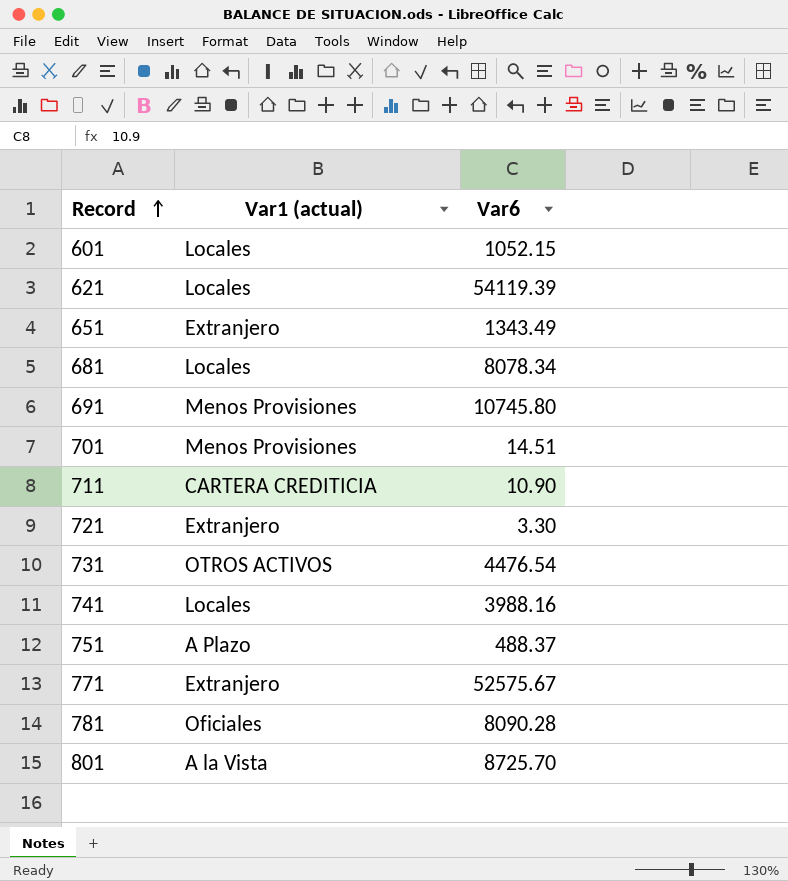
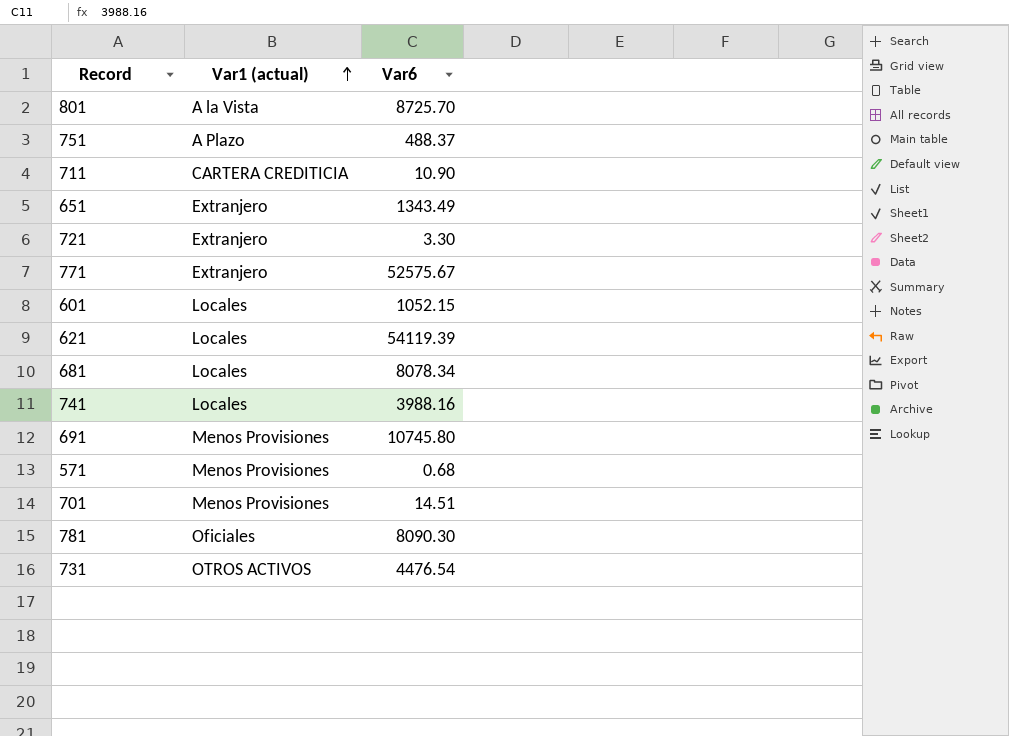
row order: Record ascending -> Var1 (actual) ascending
row 571: none -> Menos Provisiones | 0.68
781 | Var6: 8090.28 -> 8090.30

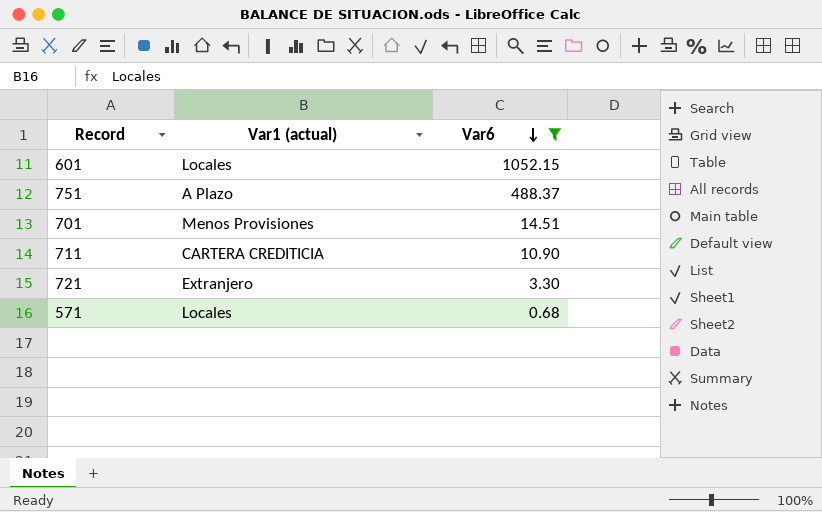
filter: none -> Var6 <= 1052.15
row order: Var1 (actual) ascending -> Var6 descending
571 | Var1 (actual): Menos Provisiones -> Locales

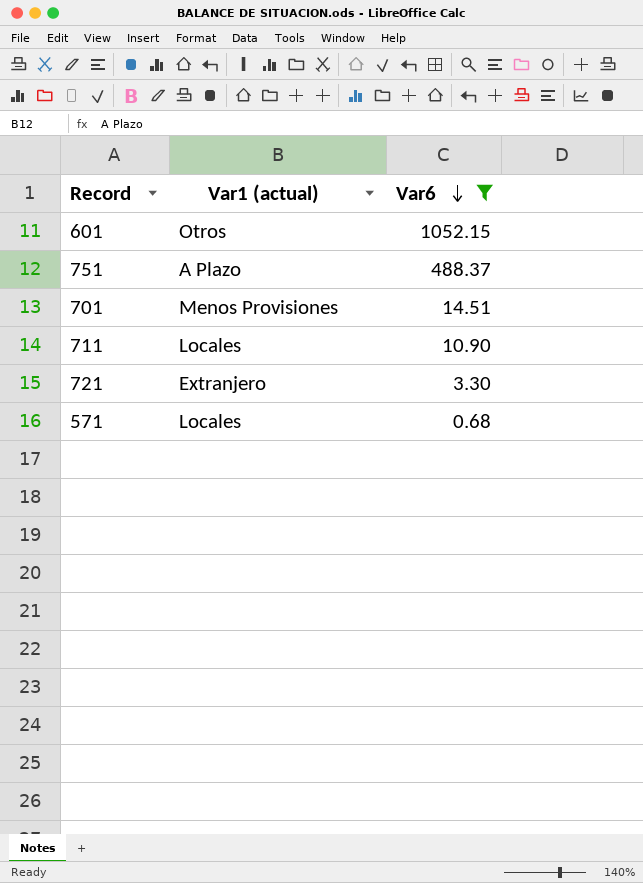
601 | Var1 (actual): Locales -> Otros
711 | Var1 (actual): CARTERA CREDITICIA -> Locales

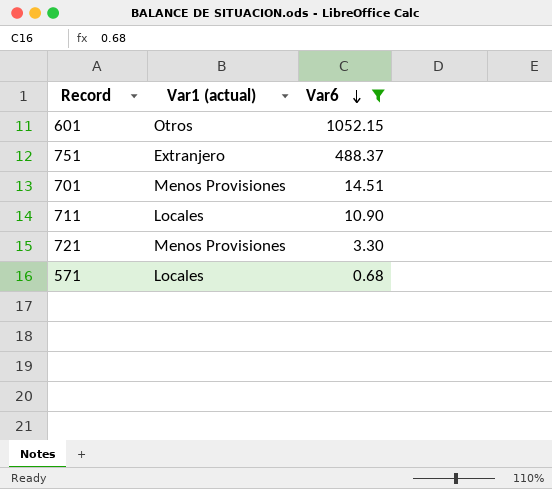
751 | Var1 (actual): A Plazo -> Extranjero
721 | Var1 (actual): Extranjero -> Menos Provisiones

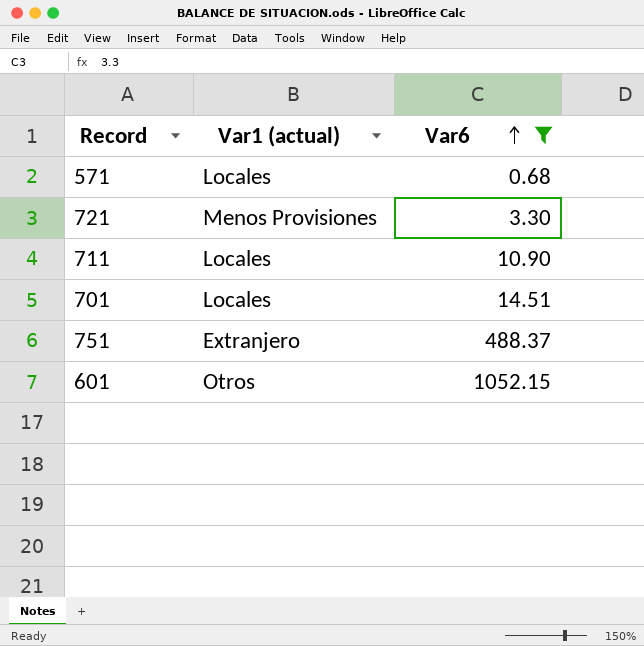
row order: Var6 descending -> Var6 ascending
701 | Var1 (actual): Menos Provisiones -> Locales

